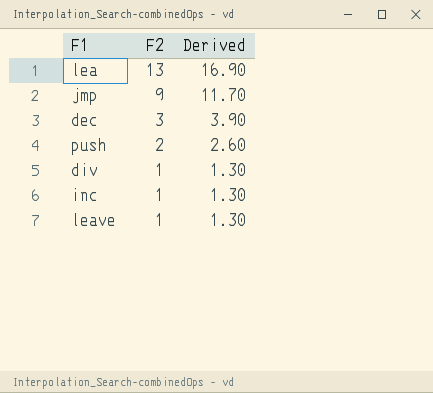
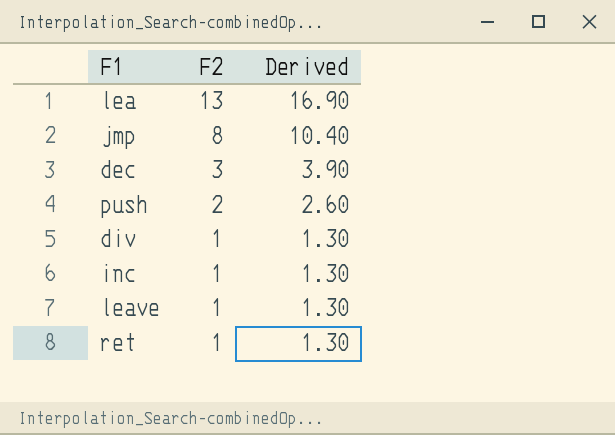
jmp | F2: 9 -> 8
jmp | Derived: 11.70 -> 10.40
row ret: none -> 1 | 1.30

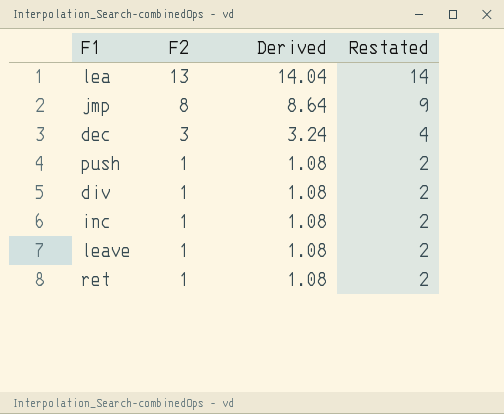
column Derived | formula: [F2] * 1.3 -> [F2] * 1.08
column Restated | formula: none -> [F2] + 1
push | F2: 2 -> 1

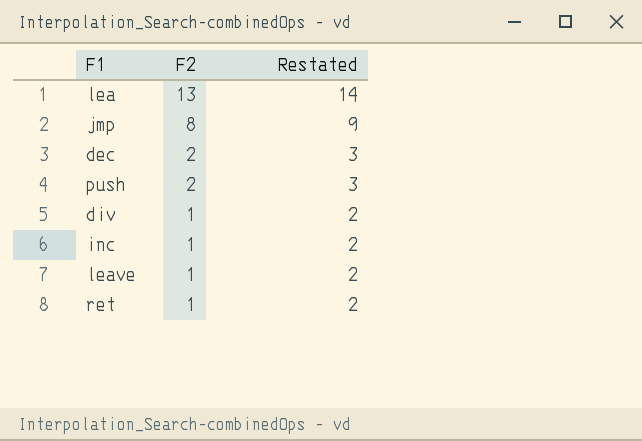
column Derived | formula: [F2] * 1.08 -> none
dec | F2: 3 -> 2
dec | Restated: 4 -> 3
push | F2: 1 -> 2
push | Restated: 2 -> 3

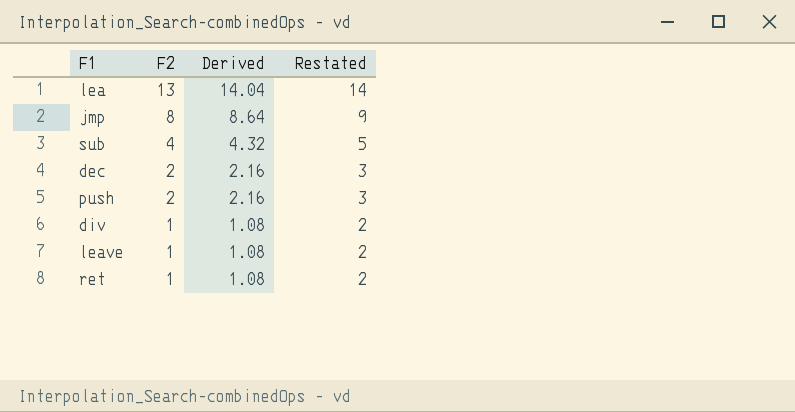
column Derived | formula: none -> [F2] * 1.08
row inc: 1 | 2 -> none
row sub: none -> 4 | 4.32 | 5

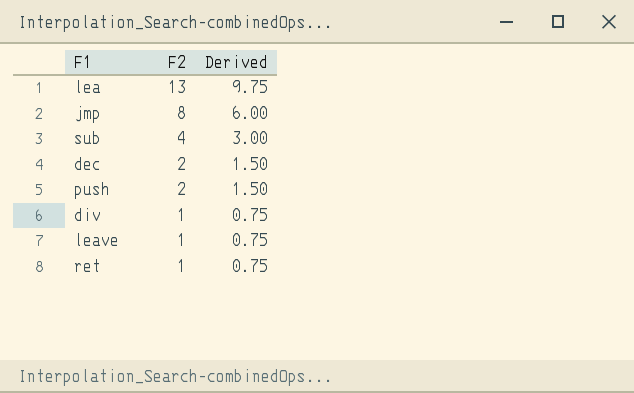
column Restated | formula: [F2] + 1 -> none
column Derived | formula: [F2] * 1.08 -> [F2] * 0.75

